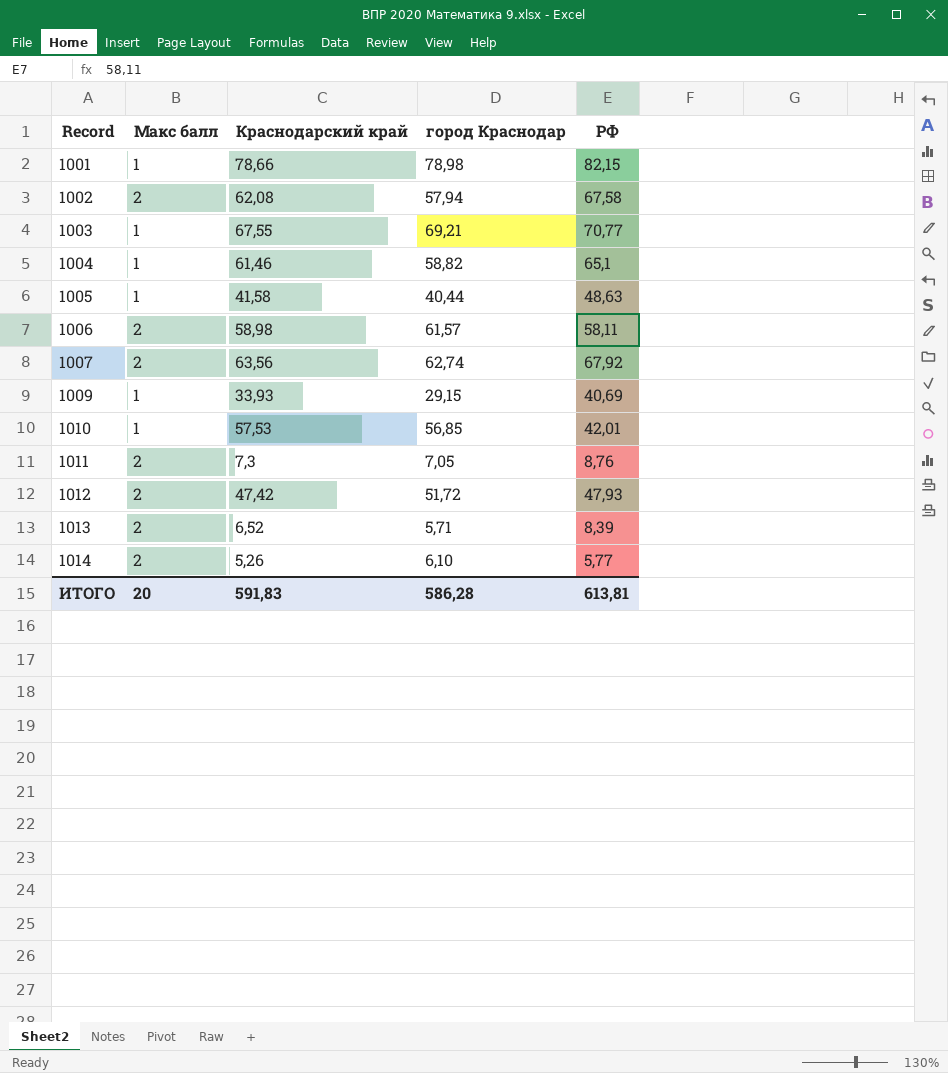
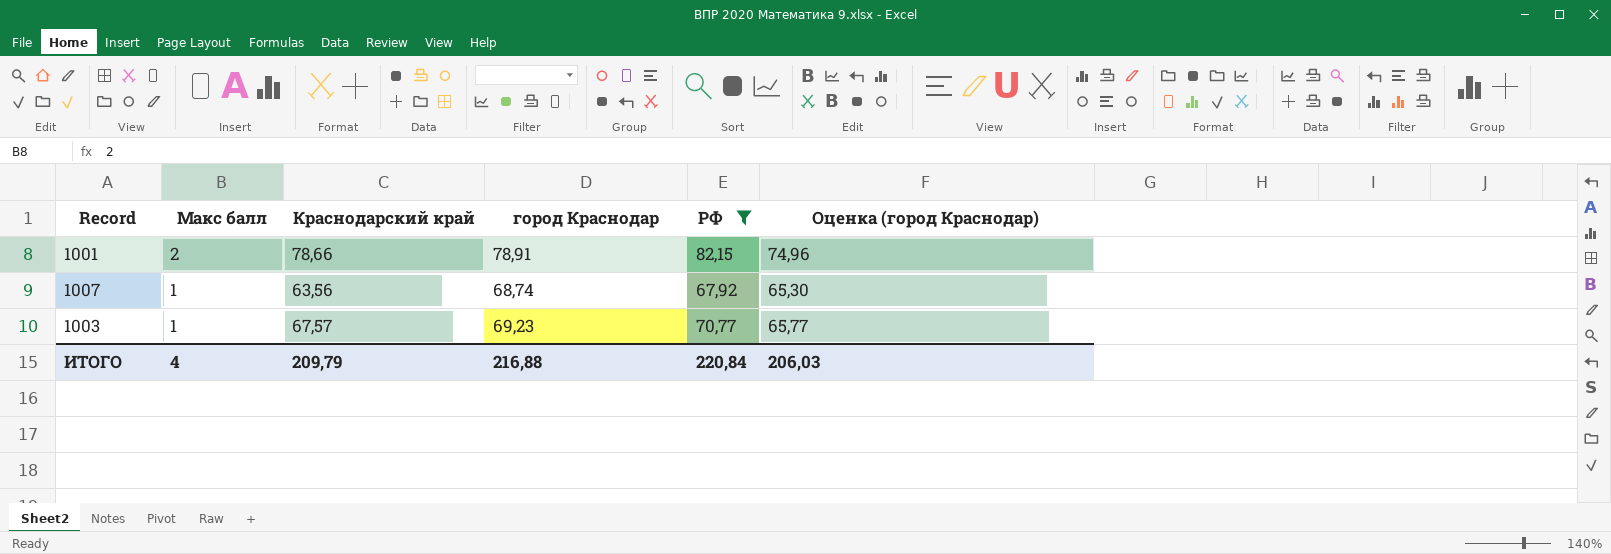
filter: none -> РФ >= 67,92
row order: Record ascending -> Макс балл descending
column Оценка (город Краснодар) | formula: none -> [город Краснодар] * 0,95
1001 | Макс балл: 1 -> 2
1001 | город Краснодар: 78,98 -> 78,91
1007 | Макс балл: 2 -> 1
1007 | город Краснодар: 62,74 -> 68,74
1003 | Краснодарский край: 67,55 -> 67,57
1003 | город Краснодар: 69,21 -> 69,23
ИТОГО | Макс балл: 20 -> 4
ИТОГО | Краснодарский край: 591,83 -> 209,79
ИТОГО | город Краснодар: 586,28 -> 216,88
ИТОГО | РФ: 613,81 -> 220,84

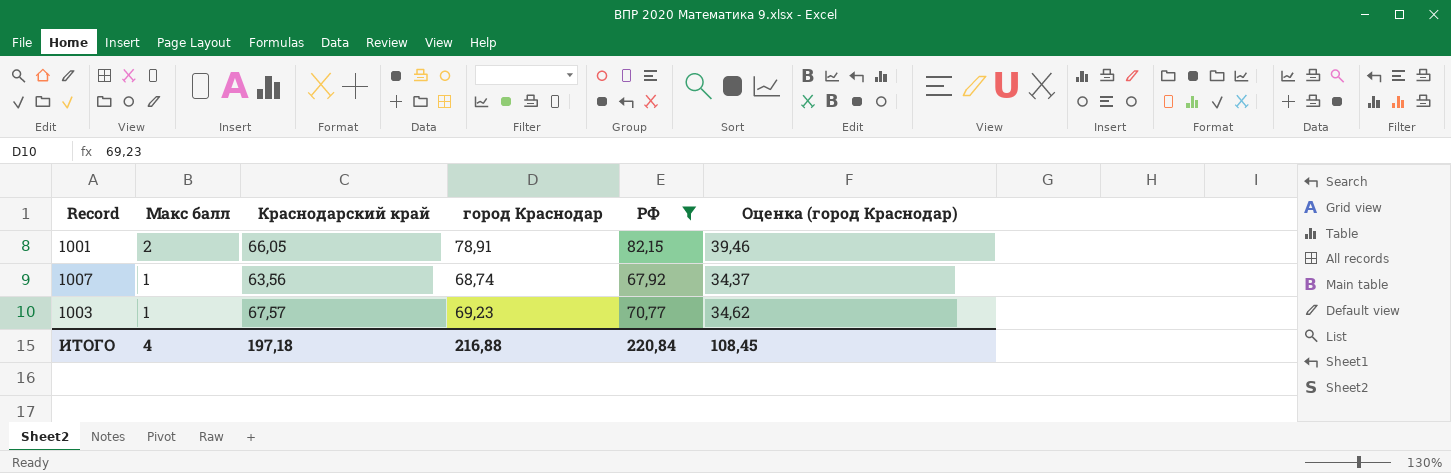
column Оценка (город Краснодар) | formula: [город Краснодар] * 0,95 -> [город Краснодар] * 0,5
1001 | Краснодарский край: 78,66 -> 66,05
ИТОГО | Краснодарский край: 209,79 -> 197,18
ИТОГО | Оценка (город Краснодар): 206,03 -> 108,45

